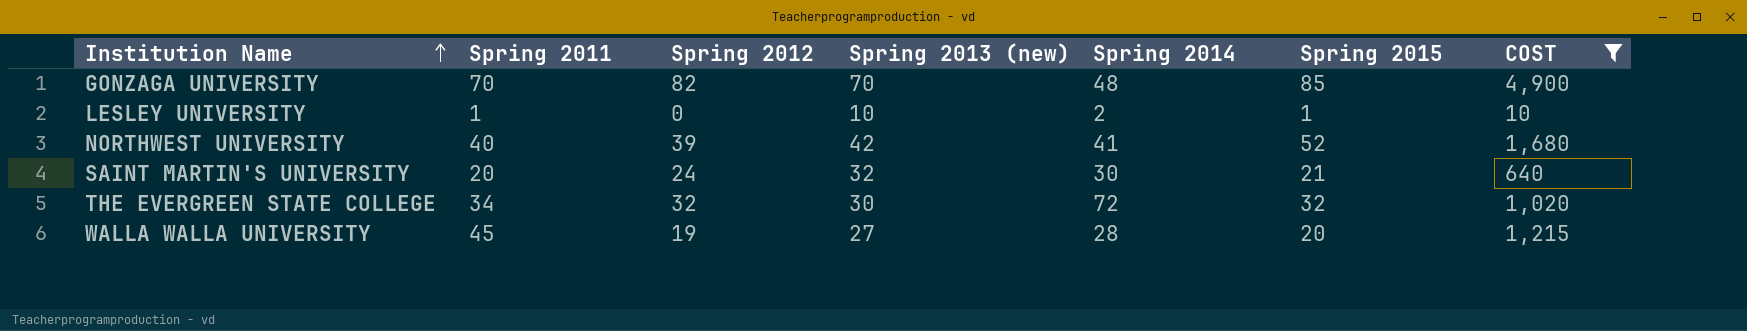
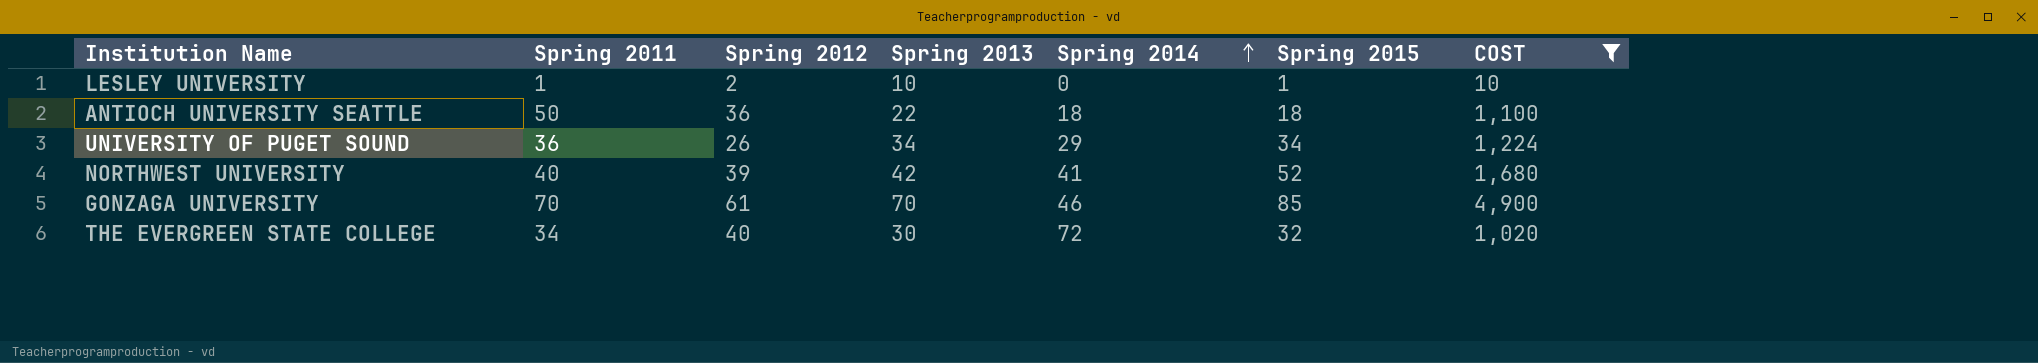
row order: Institution Name ascending -> Spring 2014 ascending
column name: Spring 2013 (new) -> Spring 2013
row SAINT MARTIN'S UNIVERSITY: 20 | 24 | 32 | 30 | 21 | 640 -> none
row WALLA WALLA UNIVERSITY: 45 | 19 | 27 | 28 | 20 | 1,215 -> none
LESLEY UNIVERSITY | Spring 2012: 0 -> 2
LESLEY UNIVERSITY | Spring 2014: 2 -> 0
row ANTIOCH UNIVERSITY SEATTLE: none -> 50 | 36 | 22 | 18 | 18 | 1,100
row UNIVERSITY OF PUGET SOUND: none -> 36 | 26 | 34 | 29 | 34 | 1,224
GONZAGA UNIVERSITY | Spring 2012: 82 -> 61
GONZAGA UNIVERSITY | Spring 2014: 48 -> 46
THE EVERGREEN STATE COLLEGE | Spring 2012: 32 -> 40

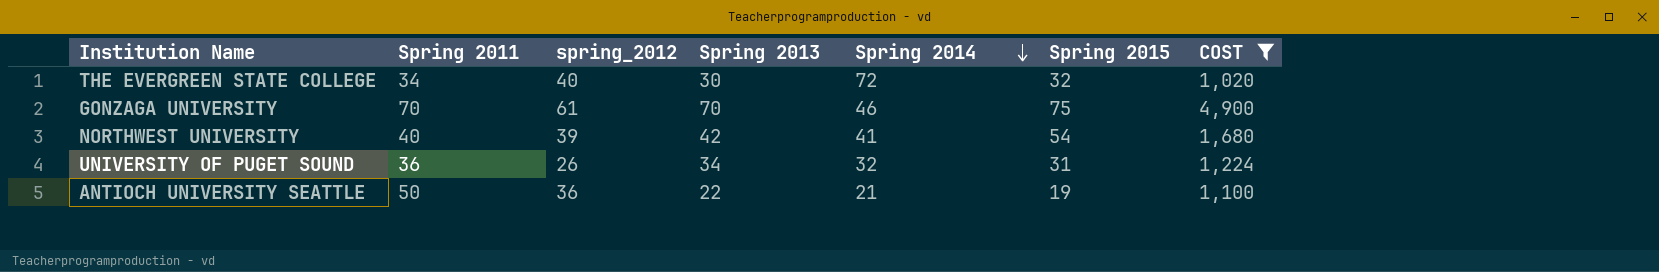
row order: Spring 2014 ascending -> Spring 2014 descending
column name: Spring 2012 -> spring_2012
row LESLEY UNIVERSITY: 1 | 2 | 10 | 0 | 1 | 10 -> none
GONZAGA UNIVERSITY | Spring 2015: 85 -> 75
NORTHWEST UNIVERSITY | Spring 2015: 52 -> 54
UNIVERSITY OF PUGET SOUND | Spring 2014: 29 -> 32
UNIVERSITY OF PUGET SOUND | Spring 2015: 34 -> 31
ANTIOCH UNIVERSITY SEATTLE | Spring 2014: 18 -> 21
ANTIOCH UNIVERSITY SEATTLE | Spring 2015: 18 -> 19

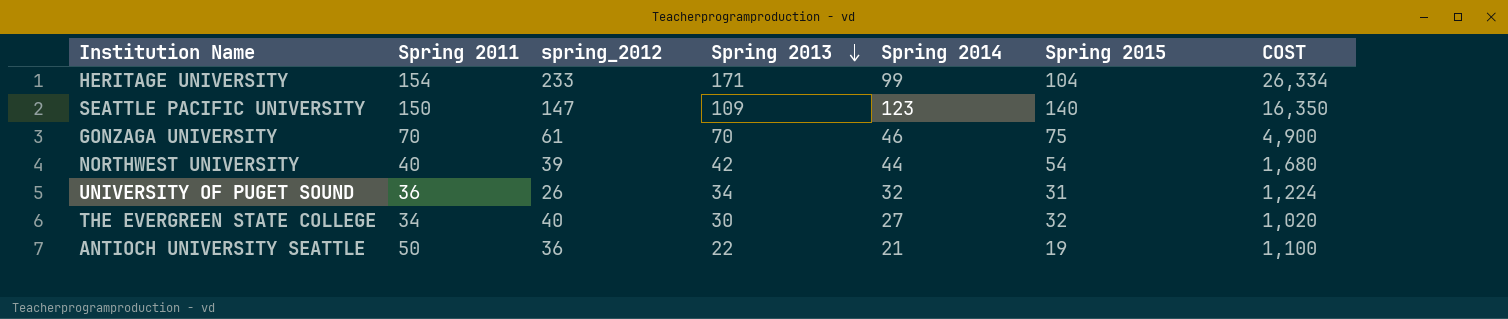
filter: COST <= 4,900 -> none
row order: Spring 2014 descending -> Spring 2013 descending
NORTHWEST UNIVERSITY | Spring 2014: 41 -> 44
THE EVERGREEN STATE COLLEGE | Spring 2014: 72 -> 27

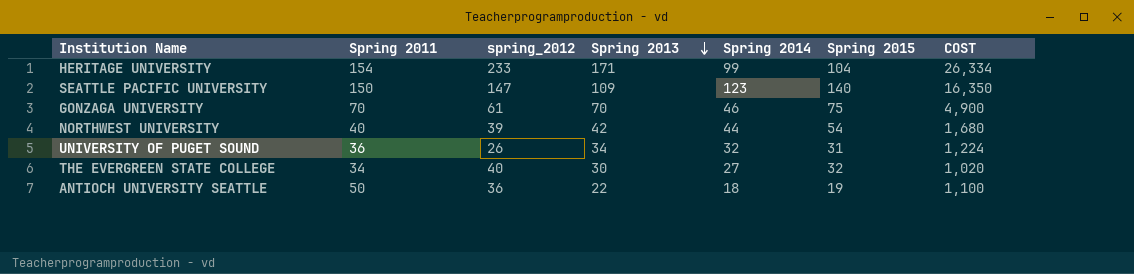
ANTIOCH UNIVERSITY SEATTLE | Spring 2014: 21 -> 18

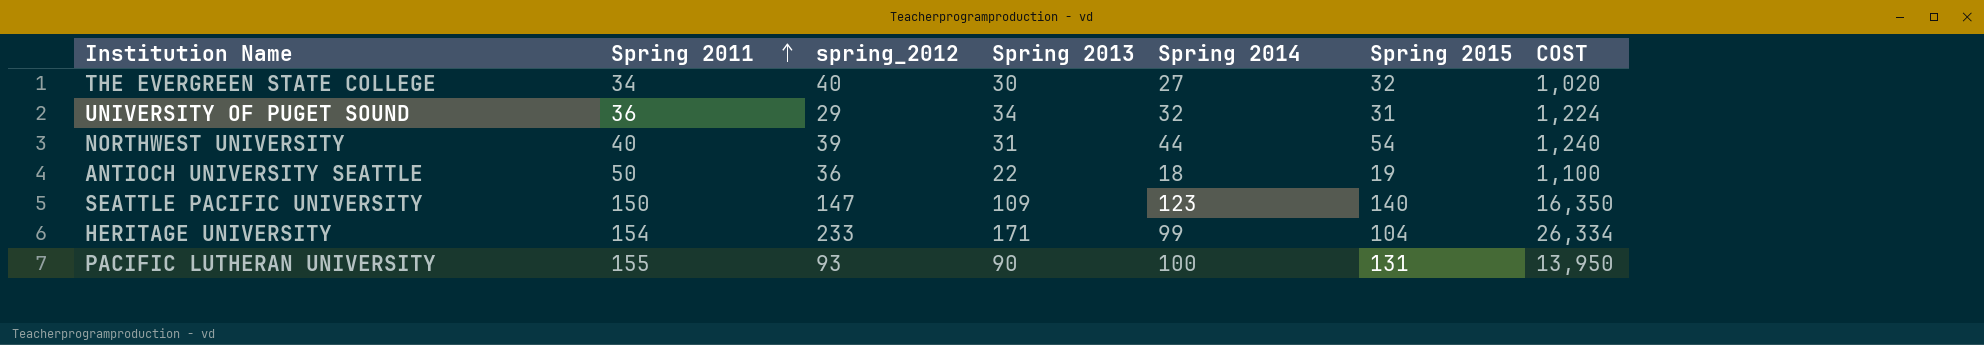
row order: Spring 2013 descending -> Spring 2011 ascending
row GONZAGA UNIVERSITY: 70 | 61 | 70 | 46 | 75 | 4,900 -> none
UNIVERSITY OF PUGET SOUND | spring_2012: 26 -> 29
NORTHWEST UNIVERSITY | Spring 2013: 42 -> 31
NORTHWEST UNIVERSITY | COST: 1,680 -> 1,240
row PACIFIC LUTHERAN UNIVERSITY: none -> 155 | 93 | 90 | 100 | 131 | 13,950

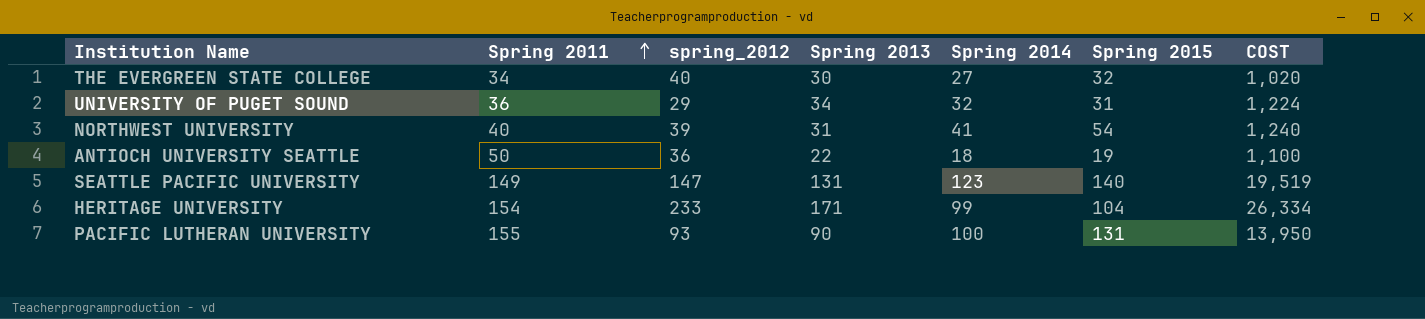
NORTHWEST UNIVERSITY | Spring 2014: 44 -> 41
SEATTLE PACIFIC UNIVERSITY | Spring 2011: 150 -> 149
SEATTLE PACIFIC UNIVERSITY | Spring 2013: 109 -> 131
SEATTLE PACIFIC UNIVERSITY | COST: 16,350 -> 19,519

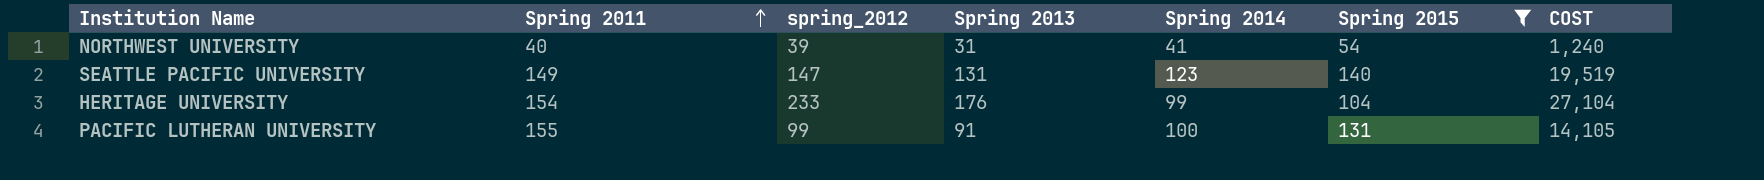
filter: none -> Spring 2015 >= 54
HERITAGE UNIVERSITY | Spring 2013: 171 -> 176
HERITAGE UNIVERSITY | COST: 26,334 -> 27,104
PACIFIC LUTHERAN UNIVERSITY | spring_2012: 93 -> 99
PACIFIC LUTHERAN UNIVERSITY | Spring 2013: 90 -> 91
PACIFIC LUTHERAN UNIVERSITY | COST: 13,950 -> 14,105

